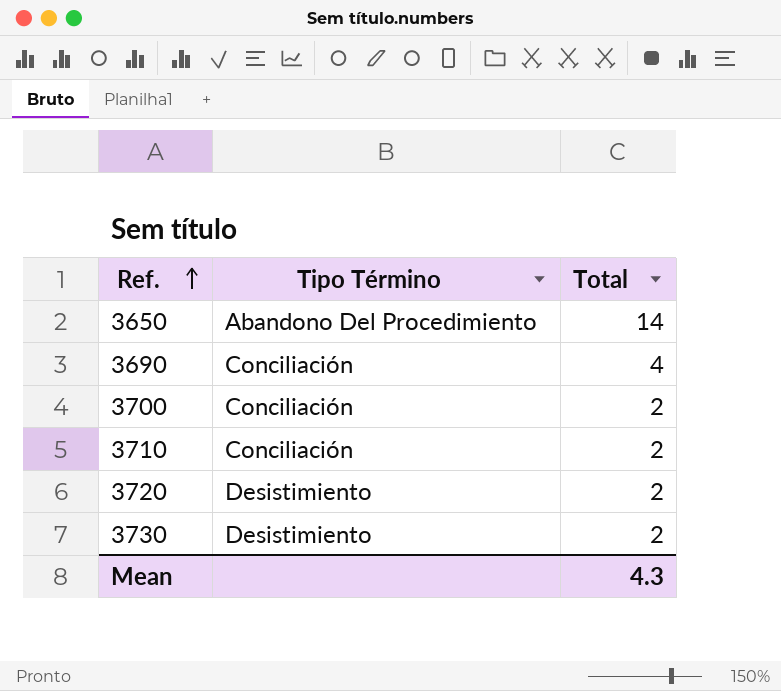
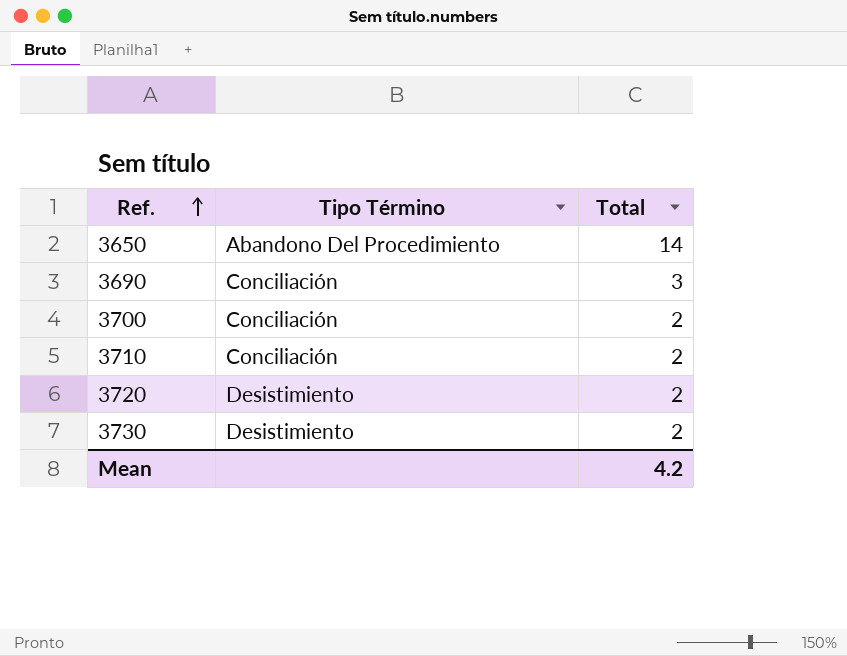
3690 | Total: 4 -> 3
Mean | Total: 4.3 -> 4.2

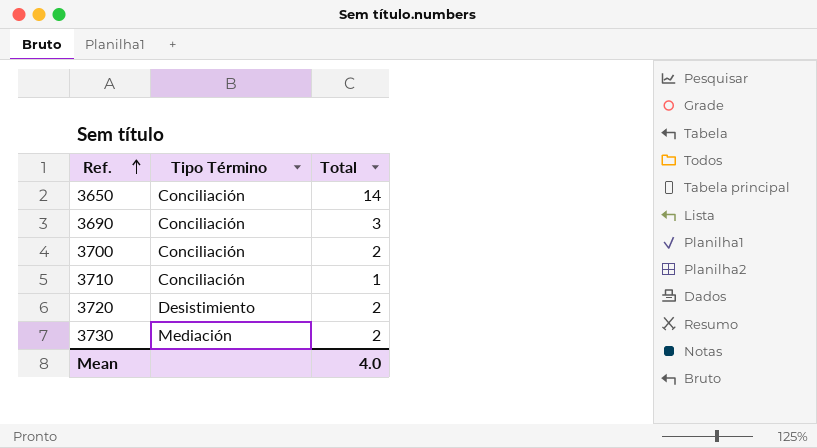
3650 | Tipo Término: Abandono Del Procedimiento -> Conciliación
3710 | Total: 2 -> 1
3730 | Tipo Término: Desistimiento -> Mediación
Mean | Total: 4.2 -> 4.0

